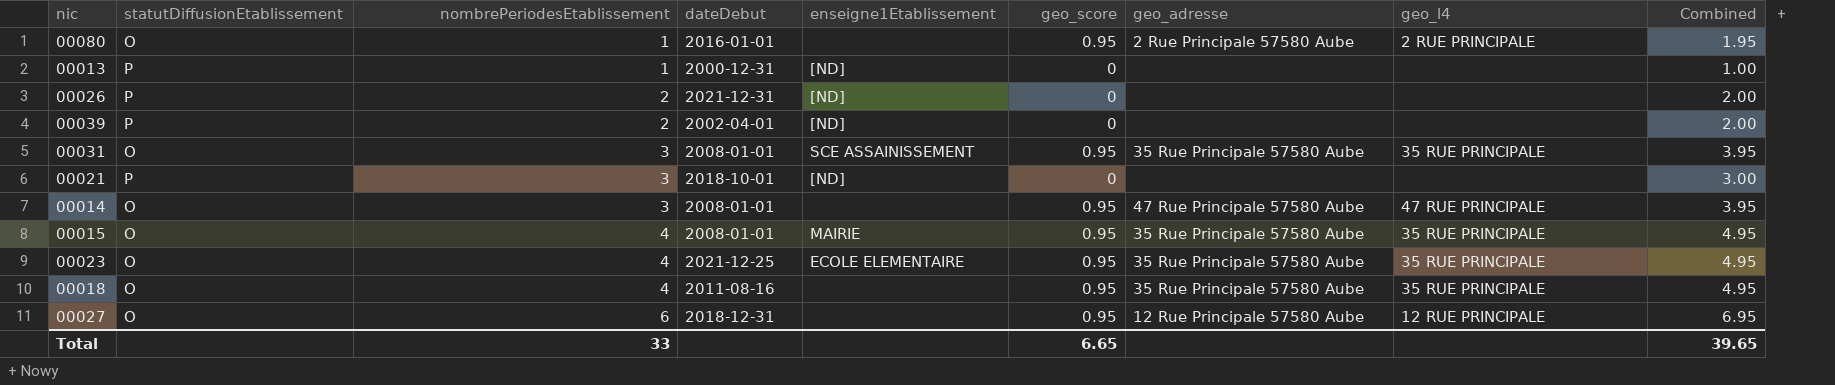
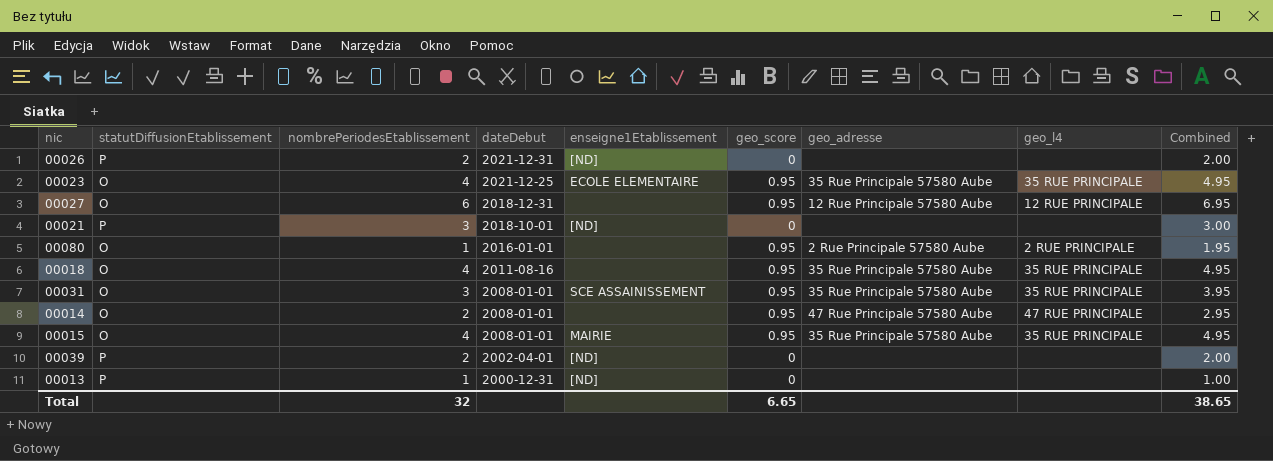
row order: nombrePeriodesEtablissement ascending -> dateDebut descending
00014 | nombrePeriodesEtablissement: 3 -> 2
00014 | Combined: 3.95 -> 2.95
Total | nombrePeriodesEtablissement: 33 -> 32
Total | Combined: 39.65 -> 38.65

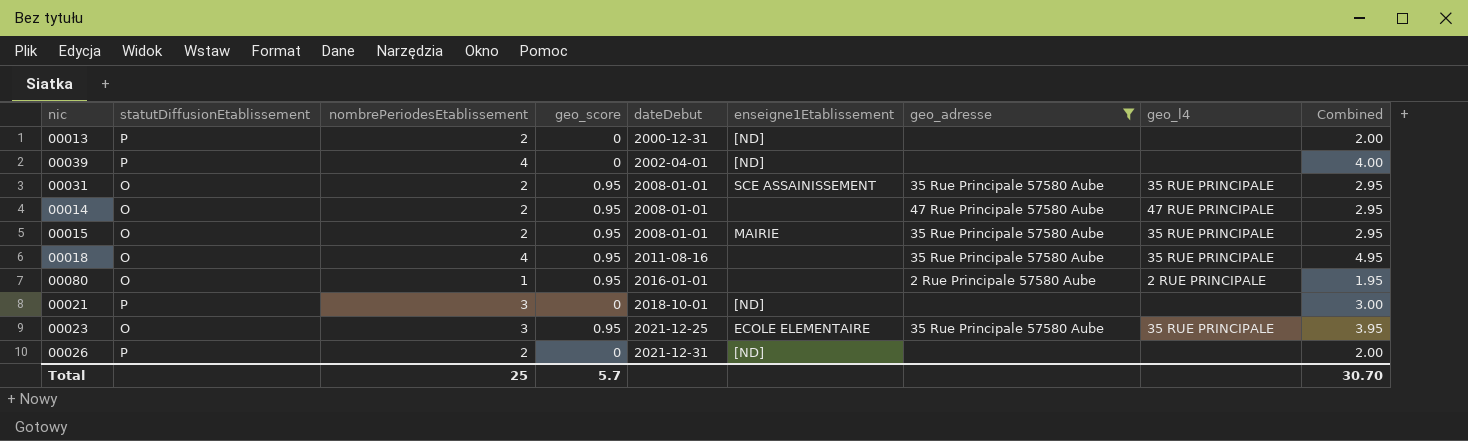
filter: none -> geo_adresse != 12 Rue Principale 57580 Aube
row order: dateDebut descending -> dateDebut ascending
column geo_score | position: 6 -> 4
00013 | nombrePeriodesEtablissement: 1 -> 2
00013 | Combined: 1.00 -> 2.00
00039 | nombrePeriodesEtablissement: 2 -> 4
00039 | Combined: 2.00 -> 4.00
00031 | nombrePeriodesEtablissement: 3 -> 2
00031 | Combined: 3.95 -> 2.95
00015 | nombrePeriodesEtablissement: 4 -> 2
00015 | Combined: 4.95 -> 2.95
00023 | nombrePeriodesEtablissement: 4 -> 3
00023 | Combined: 4.95 -> 3.95
Total | nombrePeriodesEtablissement: 32 -> 25
Total | geo_score: 6.65 -> 5.7
Total | Combined: 38.65 -> 30.70

